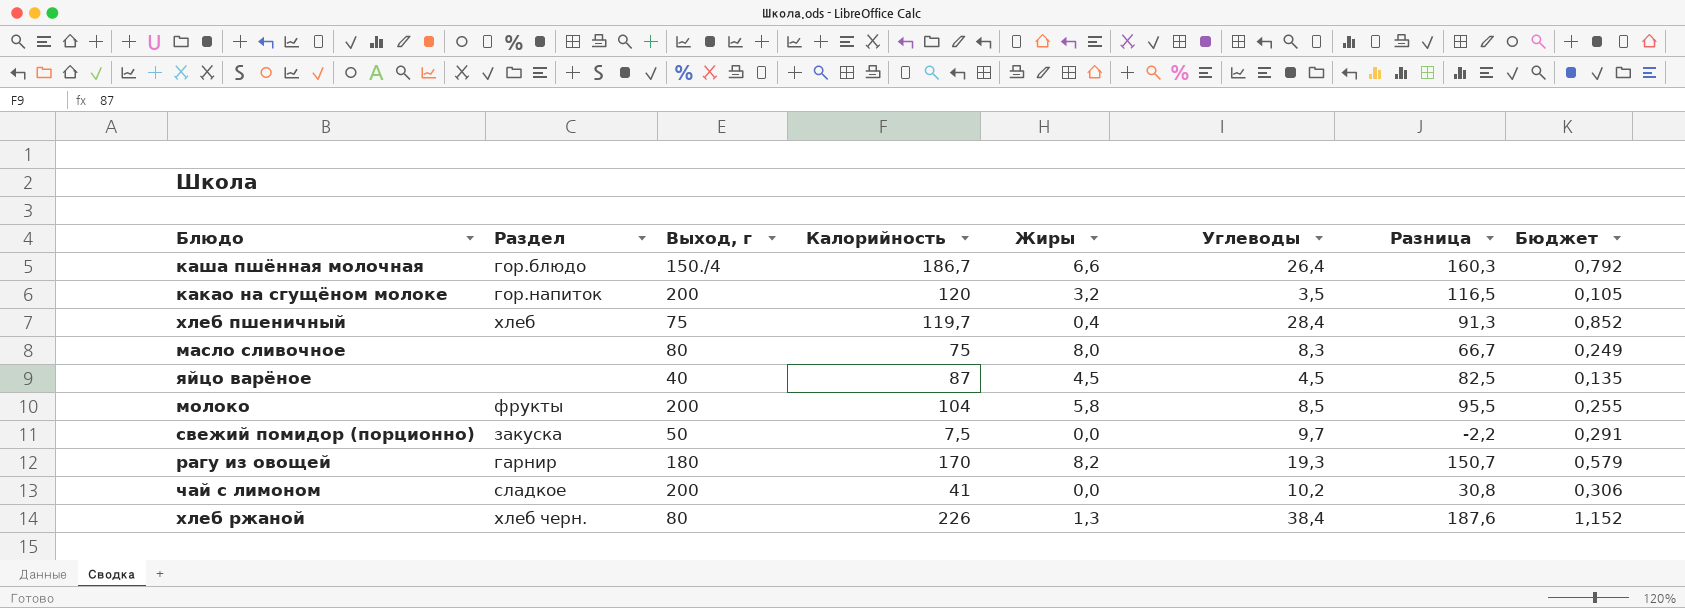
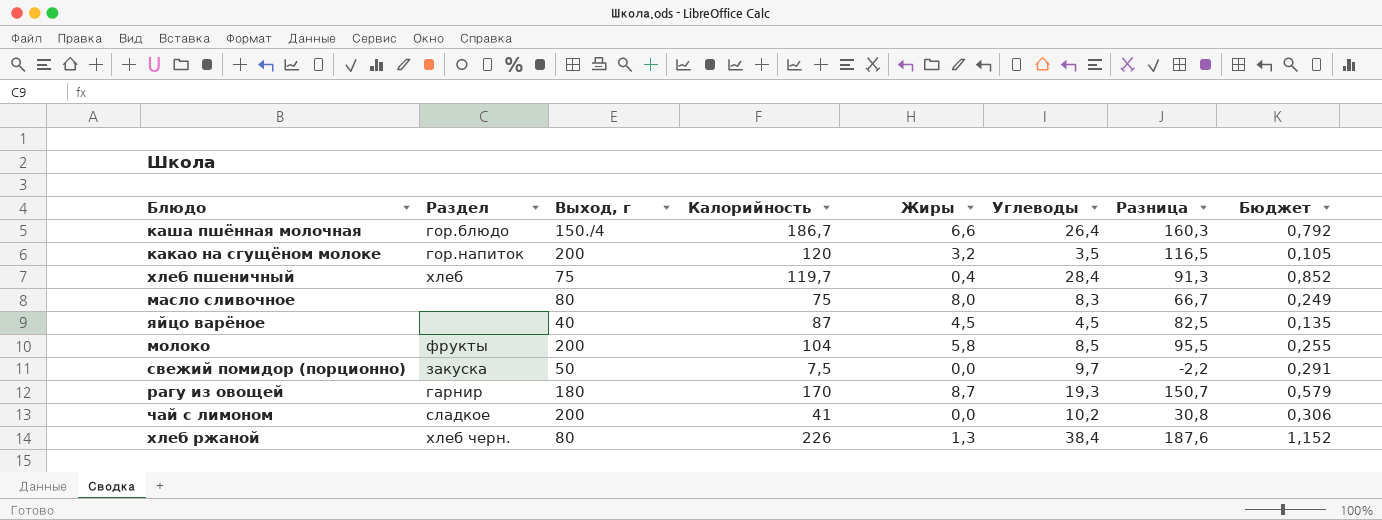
рагу из овощей | Жиры: 8,2 -> 8,7

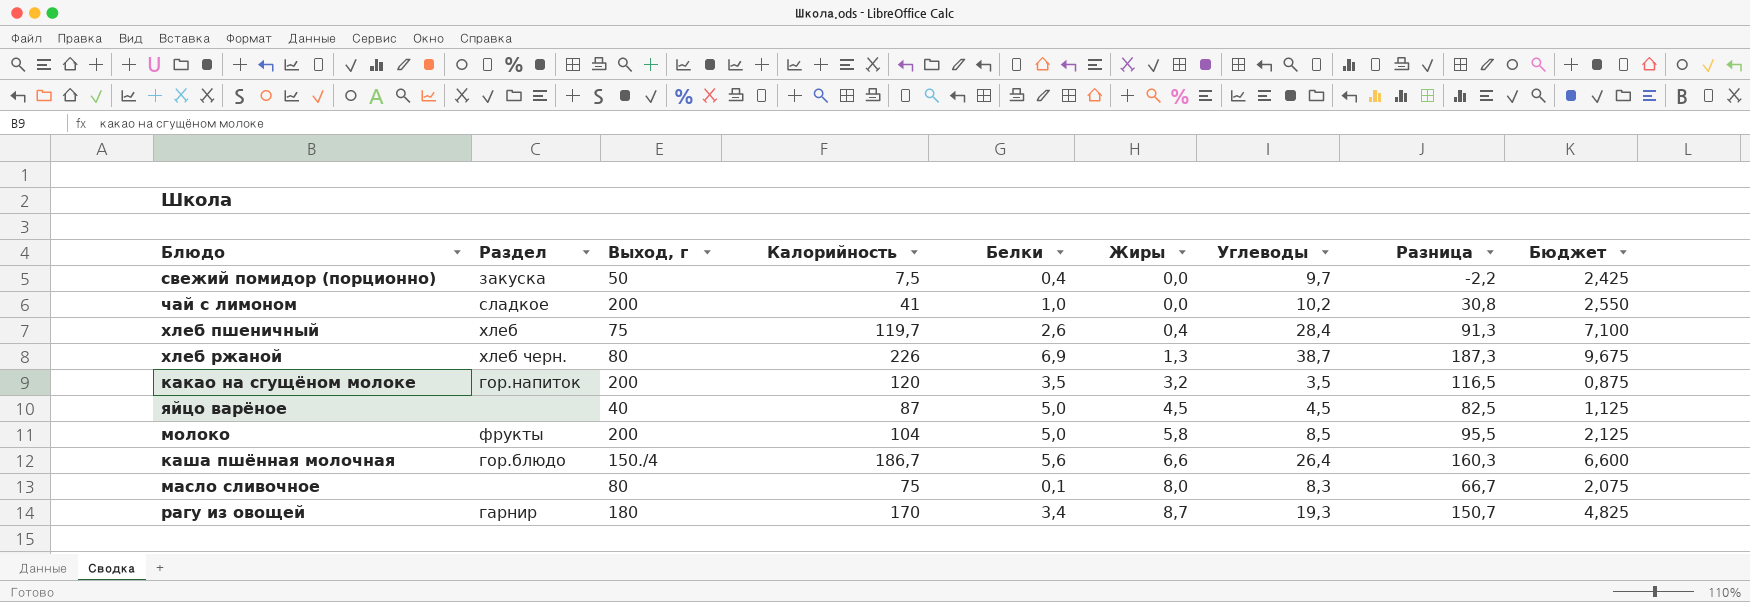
row order: none -> Жиры ascending
column Белки | position: none -> 5
column Бюджет | formula: [Углеводы] * 0,03 -> [Углеводы] * 0,25
хлеб ржаной | Углеводы: 38,4 -> 38,7
хлеб ржаной | Разница: 187,6 -> 187,3

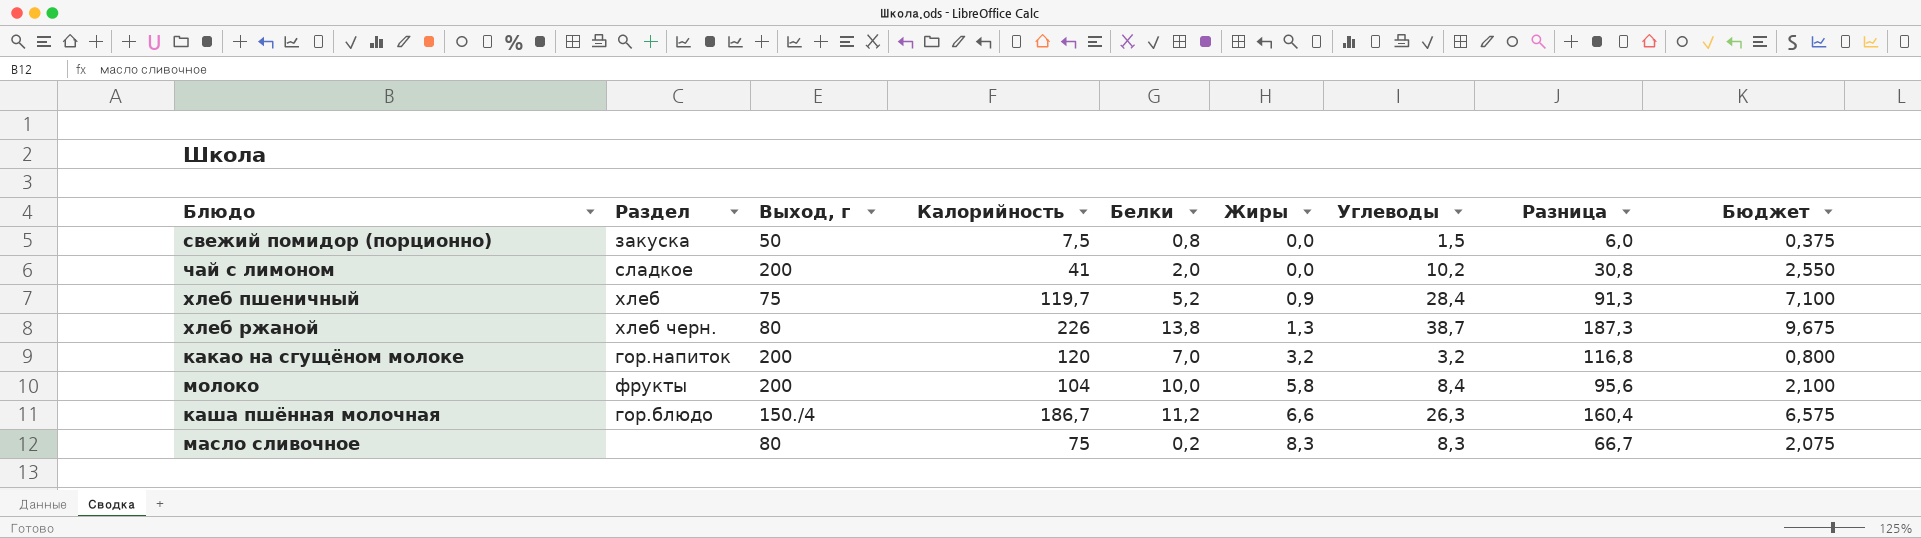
row яйцо варёное: none | 40 | 87 | 5,0 | 4,5 | 4,5 | 82,5 | 1,125 -> none
row рагу из овощей: гарнир | 180 | 170 | 3,4 | 8,7 | 19,3 | 150,7 | 4,825 -> none
свежий помидор (порционно) | Белки: 0,4 -> 0,8
свежий помидор (порционно) | Углеводы: 9,7 -> 1,5
свежий помидор (порционно) | Разница: -2,2 -> 6,0
свежий помидор (порционно) | Бюджет: 2,425 -> 0,375
чай с лимоном | Белки: 1,0 -> 2,0
хлеб пшеничный | Белки: 2,6 -> 5,2
хлеб пшеничный | Жиры: 0,4 -> 0,9
хлеб ржаной | Белки: 6,9 -> 13,8
какао на сгущёном молоке | Белки: 3,5 -> 7,0
какао на сгущёном молоке | Углеводы: 3,5 -> 3,2
какао на сгущёном молоке | Разница: 116,5 -> 116,8
какао на сгущёном молоке | Бюджет: 0,875 -> 0,800
молоко | Белки: 5,0 -> 10,0
молоко | Углеводы: 8,5 -> 8,4
молоко | Разница: 95,5 -> 95,6
молоко | Бюджет: 2,125 -> 2,100
каша пшённая молочная | Белки: 5,6 -> 11,2
каша пшённая молочная | Углеводы: 26,4 -> 26,3
каша пшённая молочная | Разница: 160,3 -> 160,4
каша пшённая молочная | Бюджет: 6,600 -> 6,575
масло сливочное | Белки: 0,1 -> 0,2
масло сливочное | Жиры: 8,0 -> 8,3

